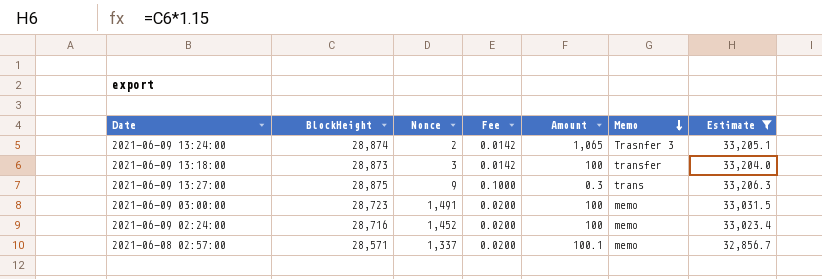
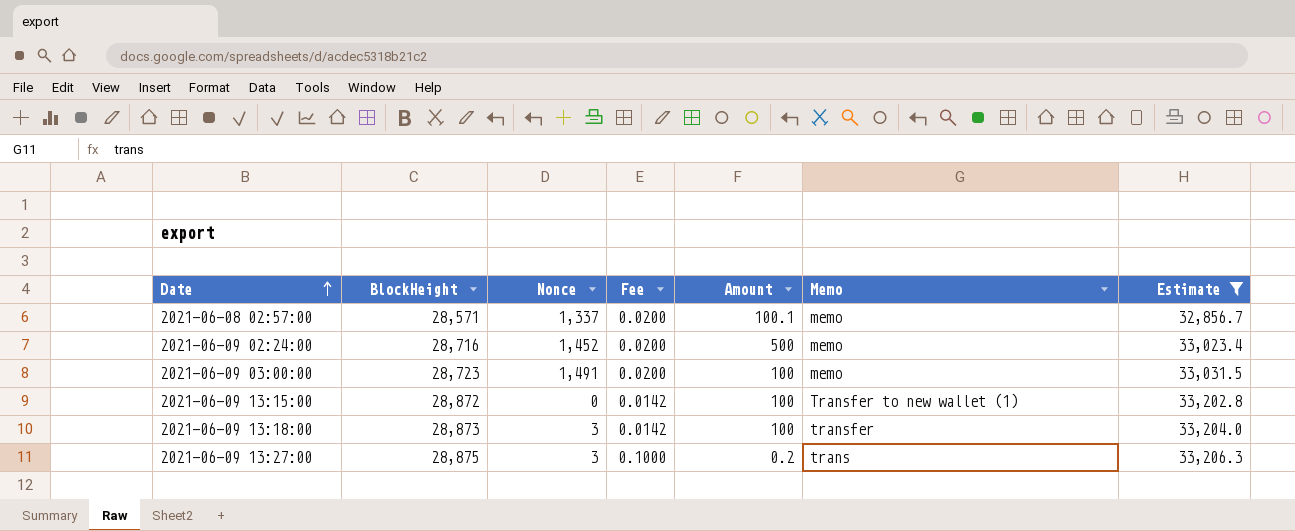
row order: Memo descending -> Date ascending
row 2021-06-09 13:24:00: 28,874 | 2 | 0.0142 | 1,065 | Trasnfer 3 | 33,205.1 -> none
2021-06-09 02:24:00 | Amount: 100 -> 500
row 2021-06-09 13:15:00: none -> 28,872 | 0 | 0.0142 | 100 | Transfer to new wallet (1) | 33,202.8
2021-06-09 13:27:00 | Nonce: 9 -> 3
2021-06-09 13:27:00 | Amount: 0.3 -> 0.2

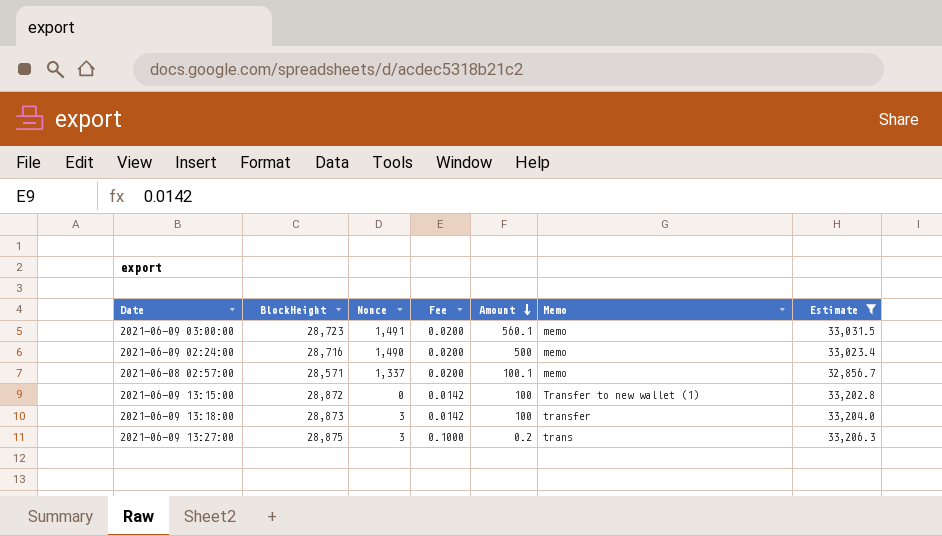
row order: Date ascending -> Amount descending
2021-06-09 03:00:00 | Amount: 100 -> 560.1
2021-06-09 02:24:00 | Nonce: 1,452 -> 1,490

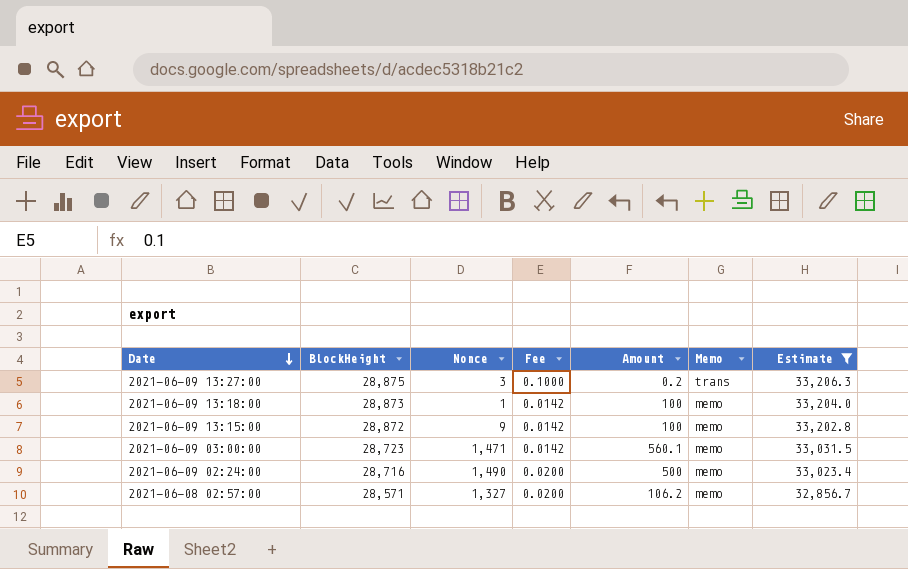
row order: Amount descending -> Date descending
2021-06-09 13:18:00 | Nonce: 3 -> 1
2021-06-09 13:18:00 | Memo: transfer -> memo
2021-06-09 13:15:00 | Nonce: 0 -> 9
2021-06-09 13:15:00 | Memo: Transfer to new wallet (1) -> memo
2021-06-09 03:00:00 | Nonce: 1,491 -> 1,471
2021-06-09 03:00:00 | Fee: 0.0200 -> 0.0142
2021-06-08 02:57:00 | Nonce: 1,337 -> 1,327
2021-06-08 02:57:00 | Amount: 100.1 -> 106.2

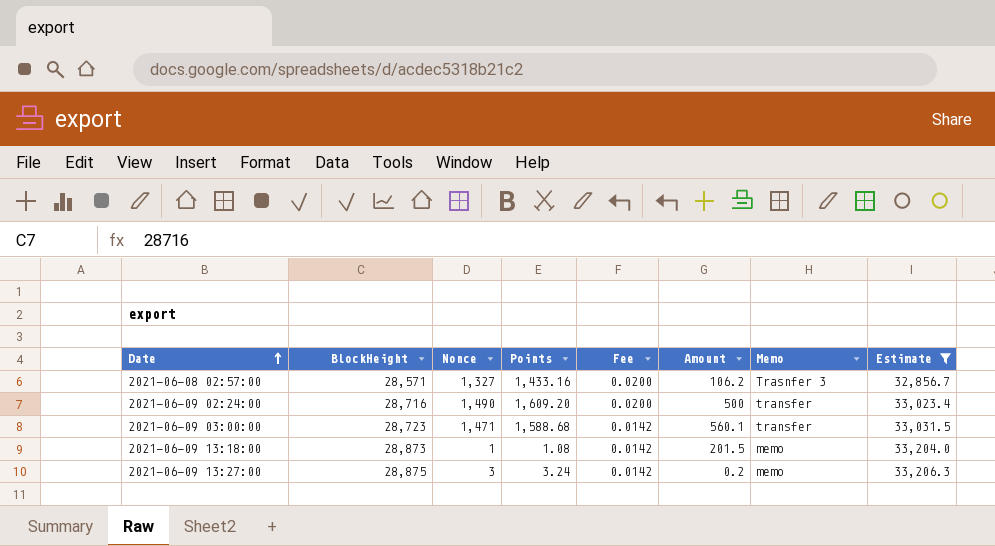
row order: Date descending -> Date ascending
column Points | formula: none -> [Nonce] * 1.08
row 2021-06-09 13:15:00: 28,872 | 9 | 0.0142 | 100 | memo | 33,202.8 -> none
2021-06-08 02:57:00 | Memo: memo -> Trasnfer 3
2021-06-09 02:24:00 | Memo: memo -> transfer
2021-06-09 03:00:00 | Memo: memo -> transfer
2021-06-09 13:18:00 | Amount: 100 -> 201.5
2021-06-09 13:27:00 | Fee: 0.1000 -> 0.0142
2021-06-09 13:27:00 | Memo: trans -> memo

